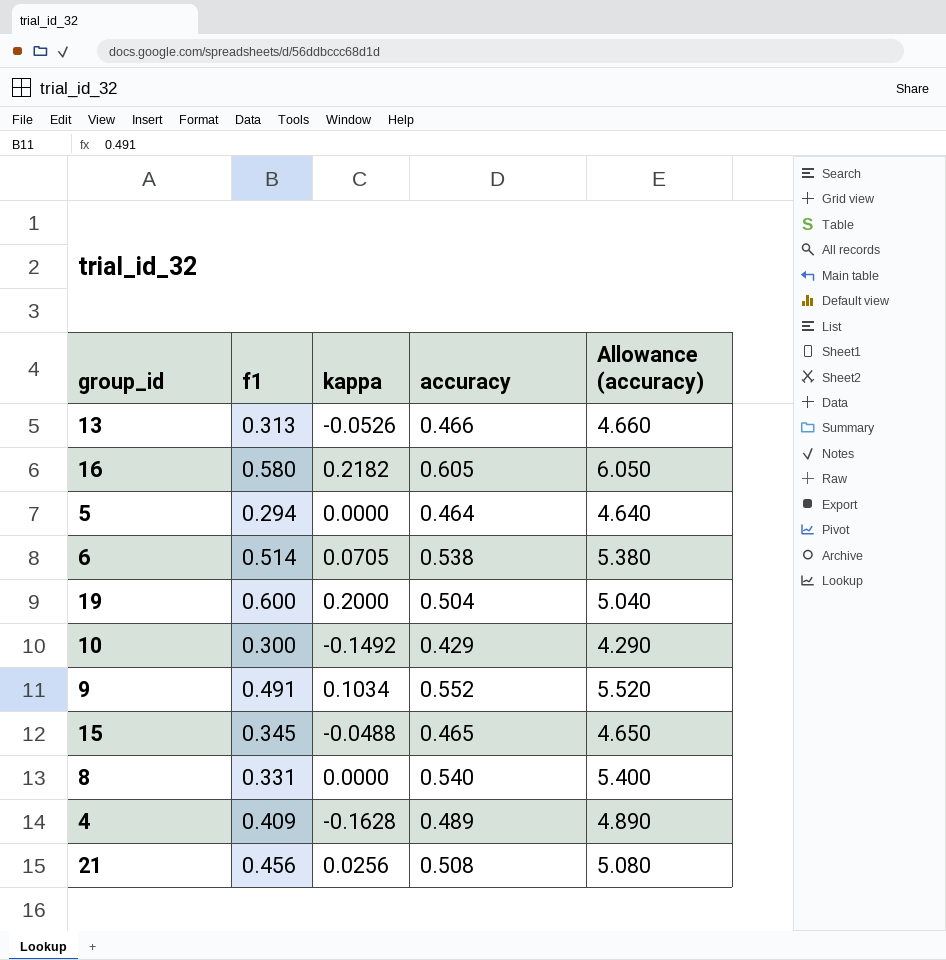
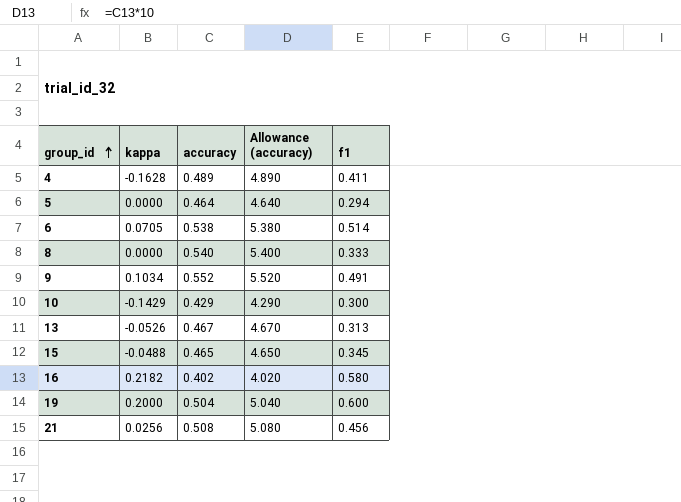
row order: none -> group_id ascending
column f1 | position: 2 -> 5
4 | f1: 0.409 -> 0.411
8 | f1: 0.331 -> 0.333
10 | kappa: -0.1492 -> -0.1429
13 | accuracy: 0.466 -> 0.467
13 | Allowance (accuracy): 4.660 -> 4.670
16 | accuracy: 0.605 -> 0.402
16 | Allowance (accuracy): 6.050 -> 4.020

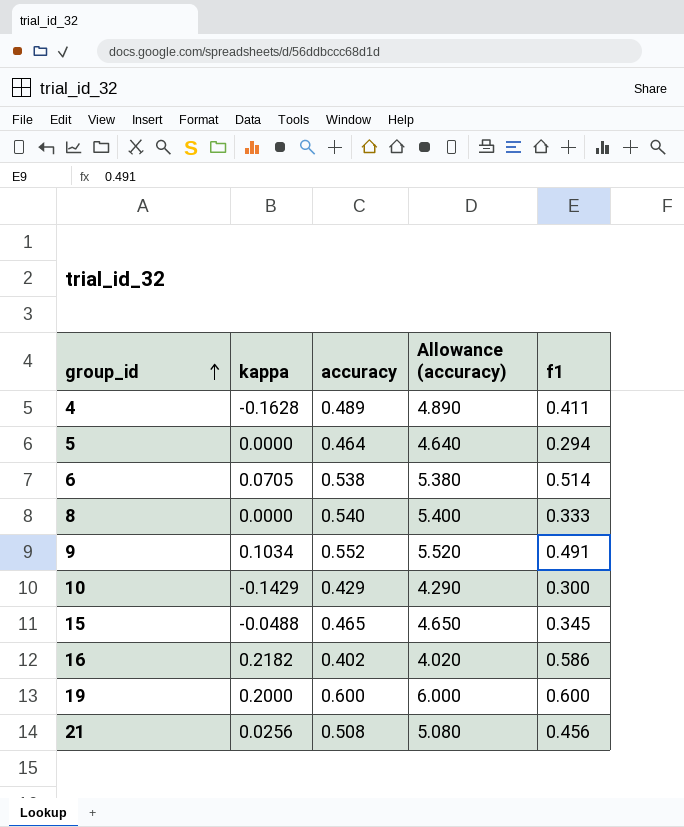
row 13: -0.0526 | 0.467 | 4.670 | 0.313 -> none
16 | f1: 0.580 -> 0.586
19 | accuracy: 0.504 -> 0.600
19 | Allowance (accuracy): 5.040 -> 6.000

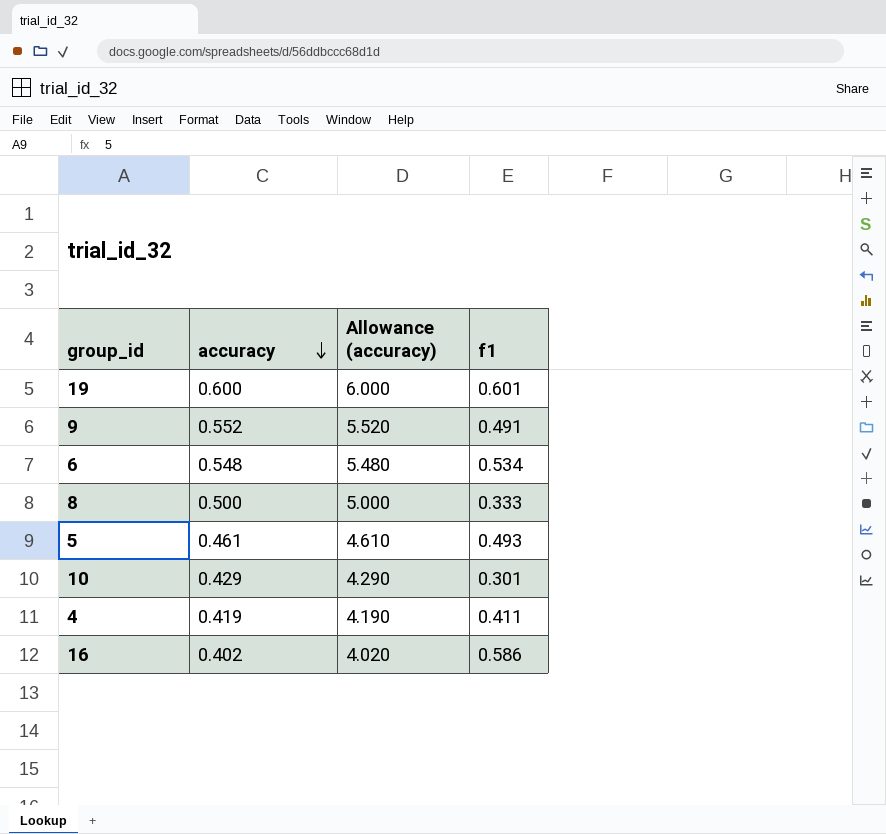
row order: group_id ascending -> accuracy descending
column kappa | position: 2 -> none
row 15: -0.0488 | 0.465 | 4.650 | 0.345 -> none
row 21: 0.0256 | 0.508 | 5.080 | 0.456 -> none
19 | f1: 0.600 -> 0.601
6 | accuracy: 0.538 -> 0.548
6 | Allowance (accuracy): 5.380 -> 5.480
6 | f1: 0.514 -> 0.534
8 | accuracy: 0.540 -> 0.500
8 | Allowance (accuracy): 5.400 -> 5.000
5 | accuracy: 0.464 -> 0.461
5 | Allowance (accuracy): 4.640 -> 4.610
5 | f1: 0.294 -> 0.493
10 | f1: 0.300 -> 0.301
4 | accuracy: 0.489 -> 0.419
4 | Allowance (accuracy): 4.890 -> 4.190

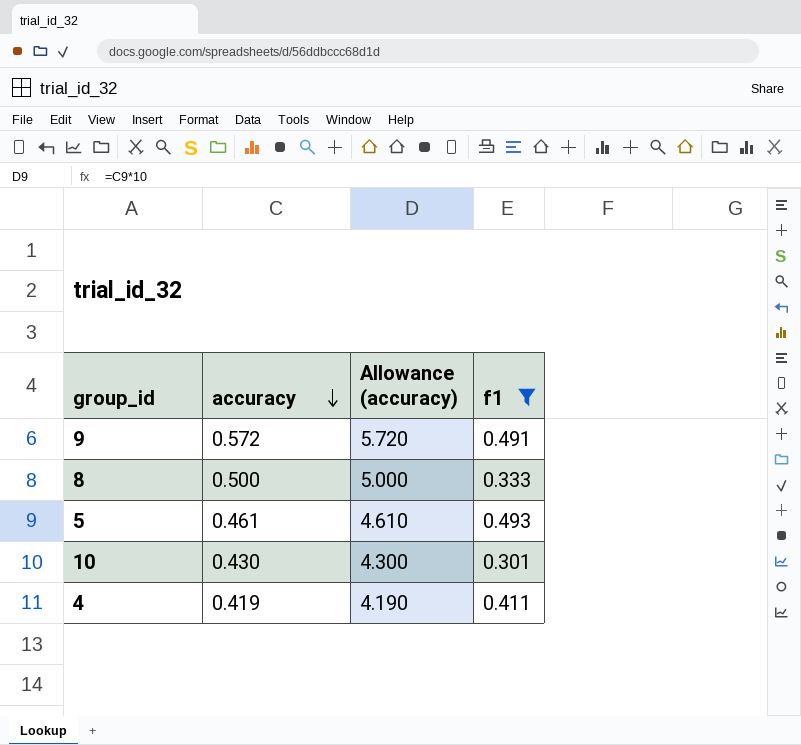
filter: none -> f1 <= 0.493
9 | accuracy: 0.552 -> 0.572
9 | Allowance (accuracy): 5.520 -> 5.720
10 | accuracy: 0.429 -> 0.430
10 | Allowance (accuracy): 4.290 -> 4.300

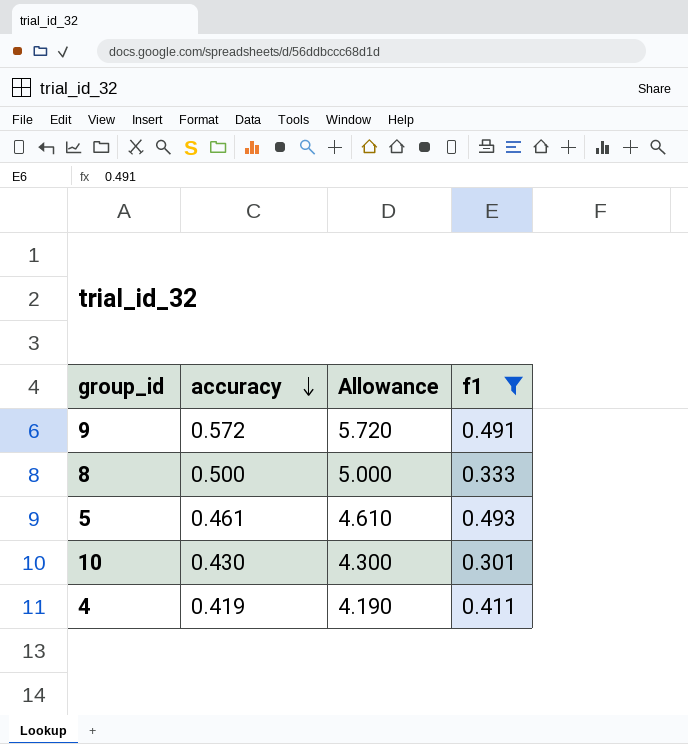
column name: Allowance (accuracy) -> Allowance

